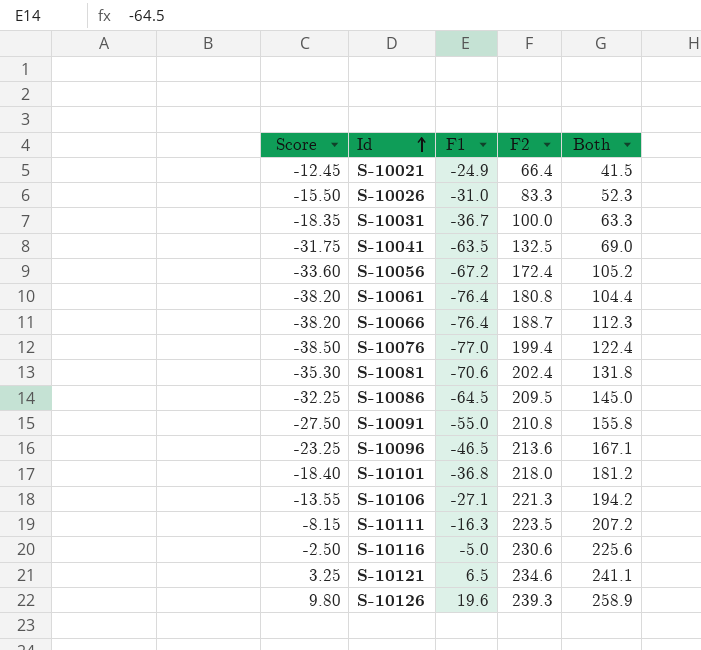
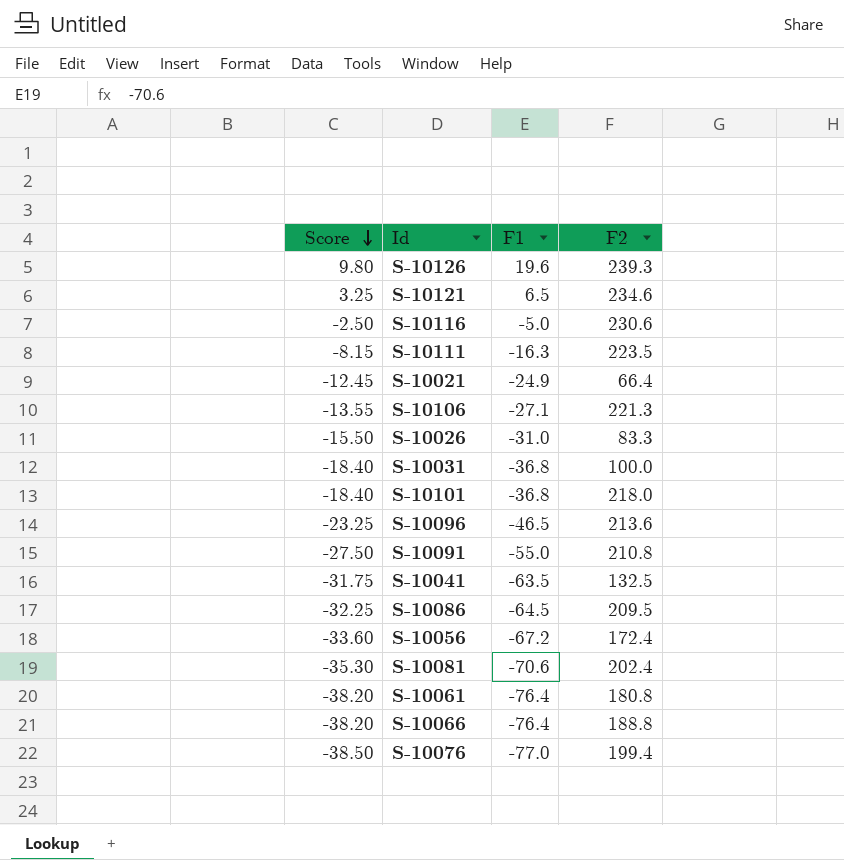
row order: Id ascending -> Score descending
column Both | formula: [F1] + [F2] -> none
S-10031 | Score: -18.35 -> -18.40
S-10031 | F1: -36.7 -> -36.8
S-10066 | F2: 188.7 -> 188.8

